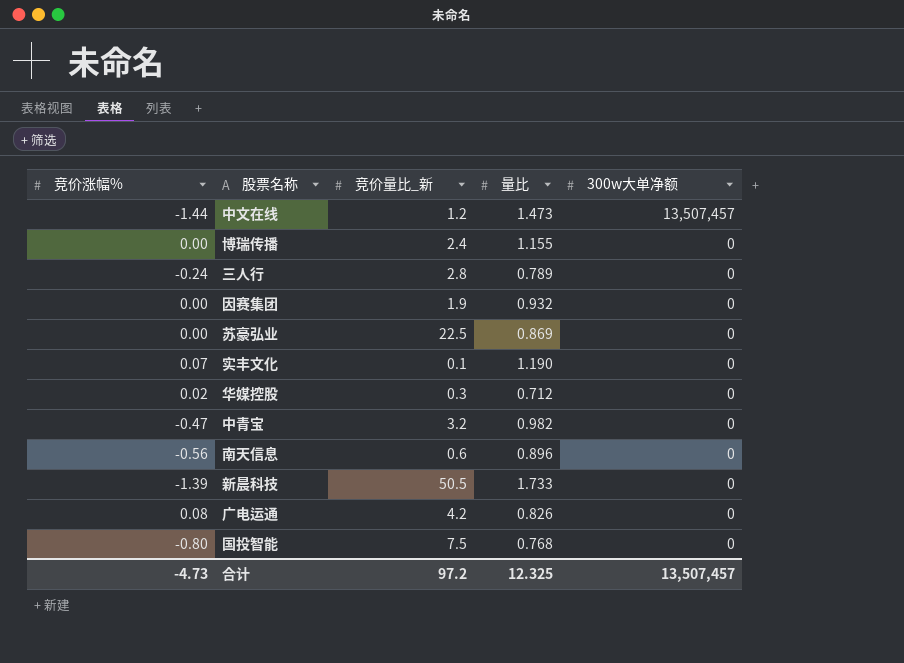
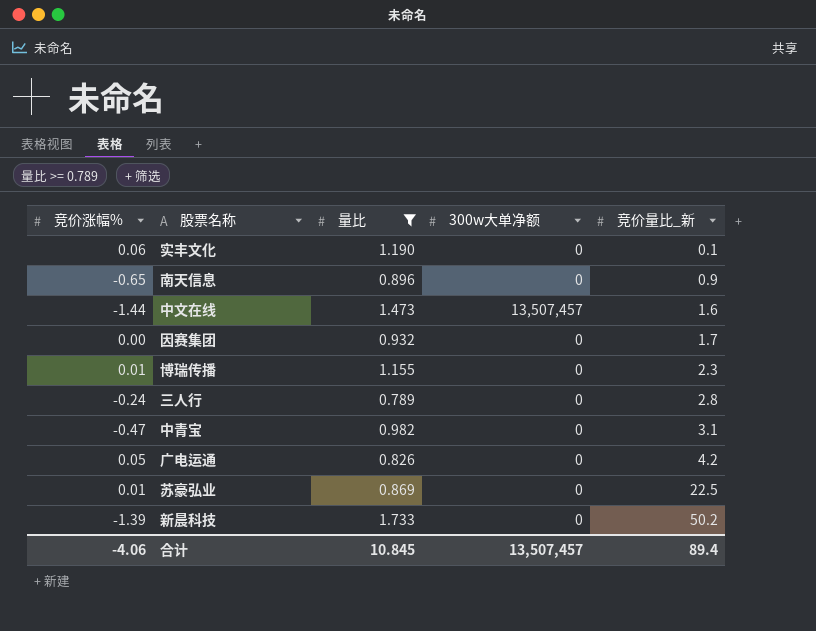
filter: none -> 量比 >= 0.789
row order: 300w大单净额 descending -> 竞价量比_新 ascending
column 竞价量比_新 | position: 3 -> 5
实丰文化 | 竞价涨幅%: 0.07 -> 0.06
南天信息 | 竞价涨幅%: -0.56 -> -0.65
南天信息 | 竞价量比_新: 0.6 -> 0.9
中文在线 | 竞价量比_新: 1.2 -> 1.6
因赛集团 | 竞价量比_新: 1.9 -> 1.7
博瑞传播 | 竞价涨幅%: 0.00 -> 0.01
博瑞传播 | 竞价量比_新: 2.4 -> 2.3
中青宝 | 竞价量比_新: 3.2 -> 3.1
广电运通 | 竞价涨幅%: 0.08 -> 0.05
苏豪弘业 | 竞价涨幅%: 0.00 -> 0.01
新晨科技 | 竞价量比_新: 50.5 -> 50.2
合计 | 竞价涨幅%: -4.73 -> -4.06
合计 | 量比: 12.325 -> 10.845
合计 | 竞价量比_新: 97.2 -> 89.4

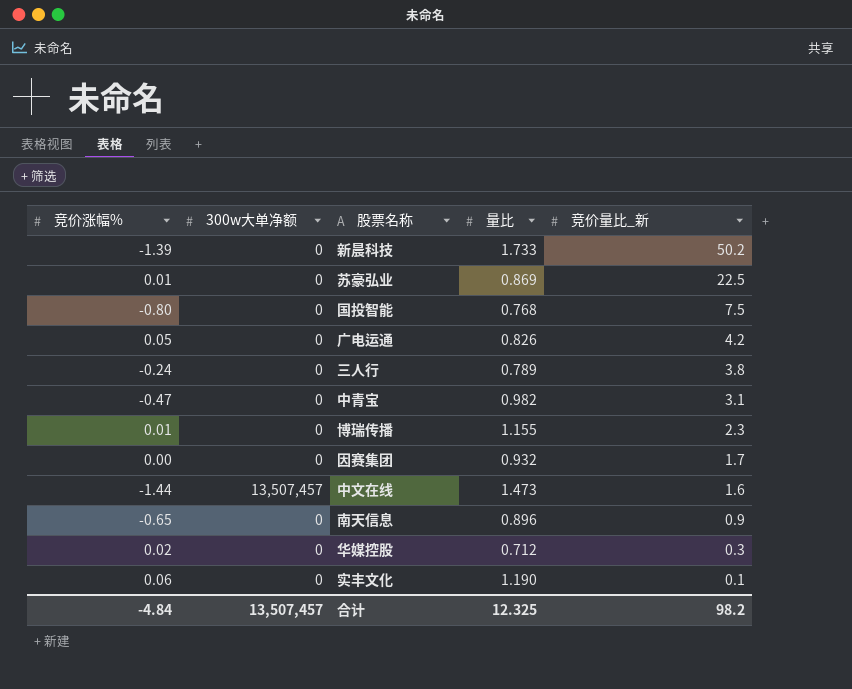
filter: 量比 >= 0.789 -> none
row order: 竞价量比_新 ascending -> 竞价量比_新 descending
column 300w大单净额 | position: 4 -> 2
三人行 | 竞价量比_新: 2.8 -> 3.8
合计 | 竞价涨幅%: -4.06 -> -4.84
合计 | 量比: 10.845 -> 12.325
合计 | 竞价量比_新: 89.4 -> 98.2

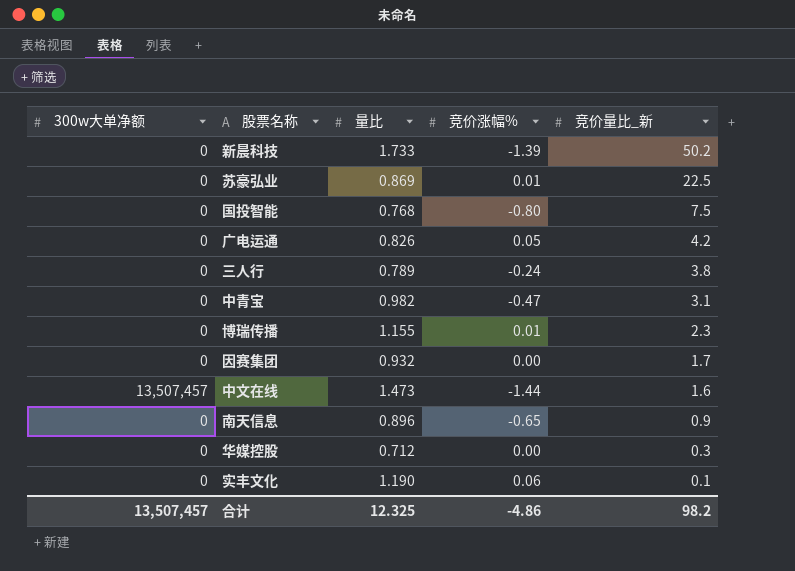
column 竞价涨幅% | position: 1 -> 4
华媒控股 | 竞价涨幅%: 0.02 -> 0.00
合计 | 竞价涨幅%: -4.84 -> -4.86

